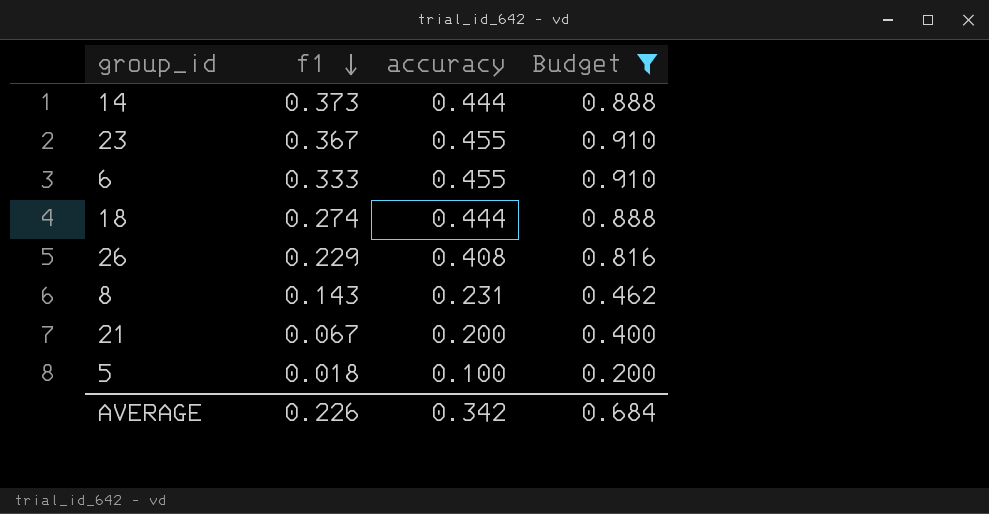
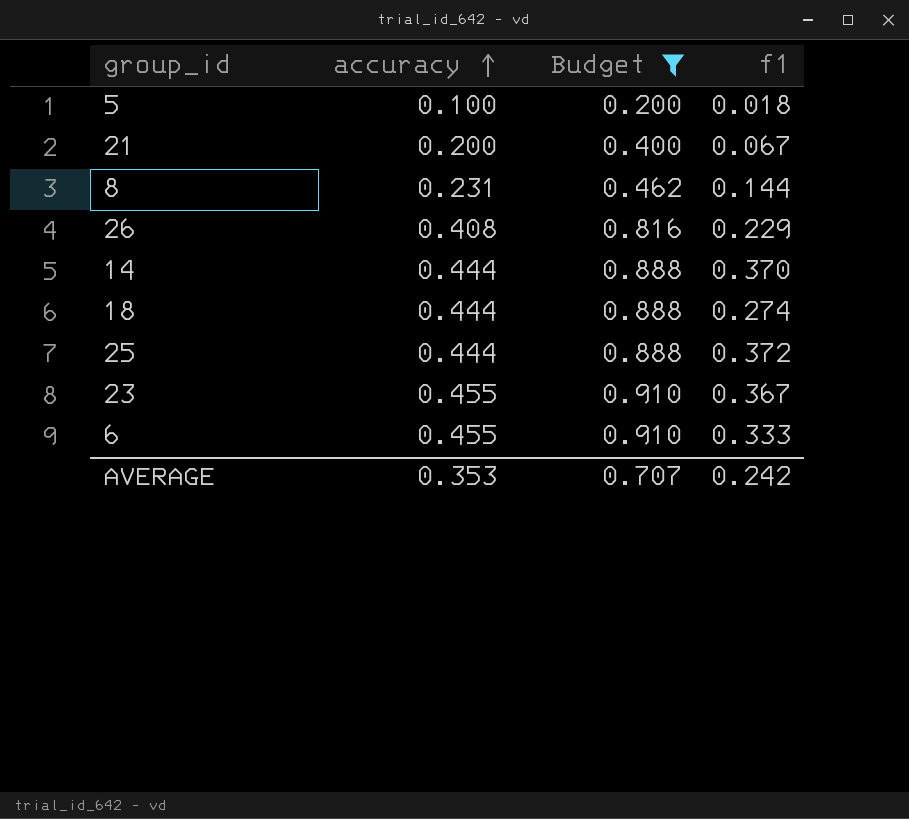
row order: f1 descending -> accuracy ascending
column f1 | position: 2 -> 4
8 | f1: 0.143 -> 0.144
14 | f1: 0.373 -> 0.370
row 25: none -> 0.444 | 0.888 | 0.372
AVERAGE | accuracy: 0.342 -> 0.353
AVERAGE | Budget: 0.684 -> 0.707
AVERAGE | f1: 0.226 -> 0.242

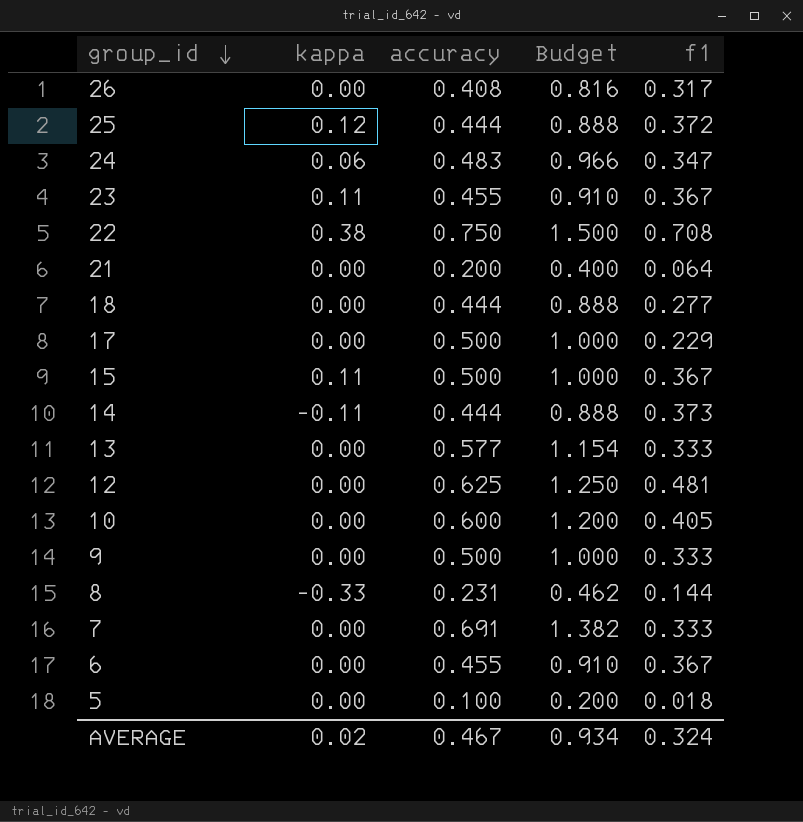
filter: Budget <= 0.910 -> none
row order: accuracy ascending -> group_id descending
column kappa | position: none -> 2
26 | f1: 0.229 -> 0.317
21 | f1: 0.067 -> 0.064
18 | f1: 0.274 -> 0.277
14 | f1: 0.370 -> 0.373
6 | f1: 0.333 -> 0.367
AVERAGE | accuracy: 0.353 -> 0.467
AVERAGE | Budget: 0.707 -> 0.934
AVERAGE | f1: 0.242 -> 0.324

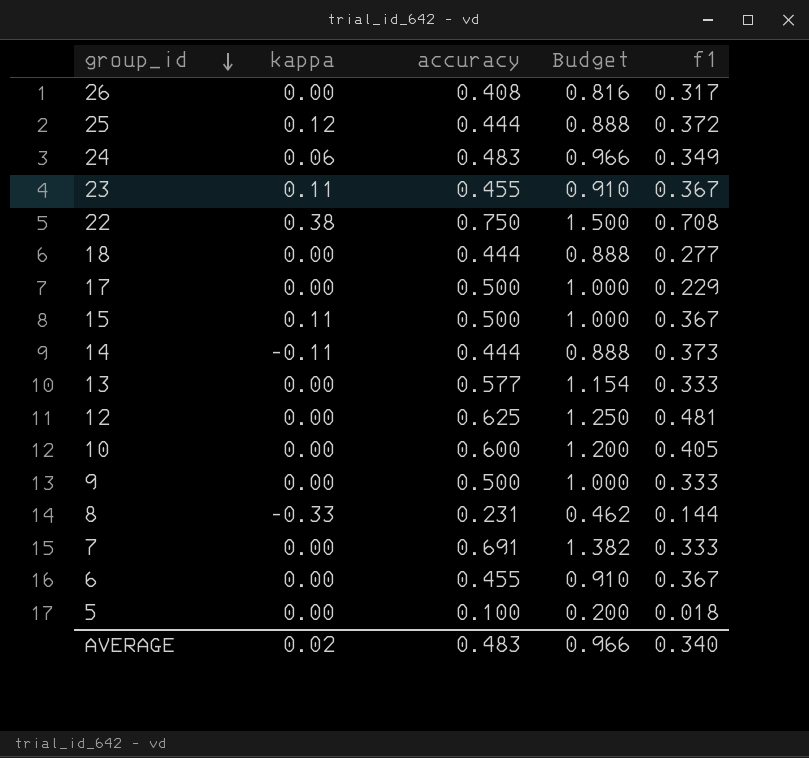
row 21: 0.00 | 0.200 | 0.400 | 0.064 -> none
24 | f1: 0.347 -> 0.349
AVERAGE | accuracy: 0.467 -> 0.483
AVERAGE | Budget: 0.934 -> 0.966
AVERAGE | f1: 0.324 -> 0.340

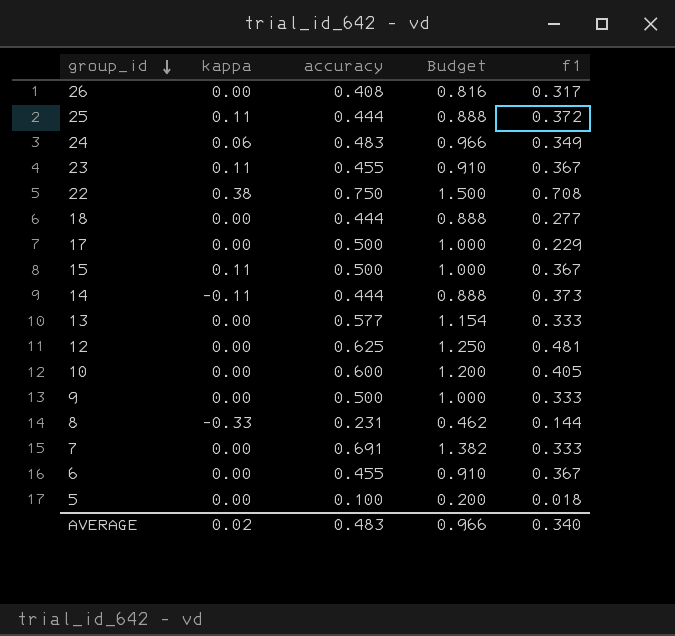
25 | kappa: 0.12 -> 0.11

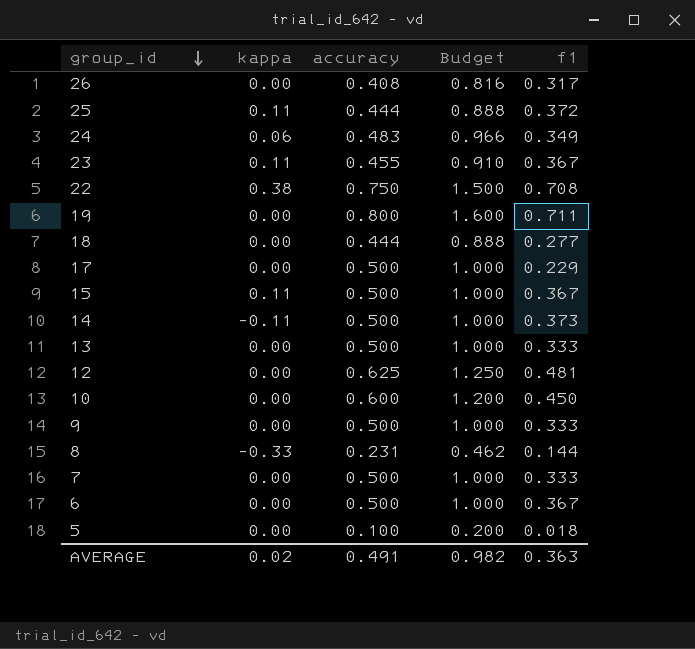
row 19: none -> 0.00 | 0.800 | 1.600 | 0.711
14 | accuracy: 0.444 -> 0.500
14 | Budget: 0.888 -> 1.000
13 | accuracy: 0.577 -> 0.500
13 | Budget: 1.154 -> 1.000
10 | f1: 0.405 -> 0.450
7 | accuracy: 0.691 -> 0.500
7 | Budget: 1.382 -> 1.000
6 | accuracy: 0.455 -> 0.500
6 | Budget: 0.910 -> 1.000
AVERAGE | accuracy: 0.483 -> 0.491
AVERAGE | Budget: 0.966 -> 0.982
AVERAGE | f1: 0.340 -> 0.363

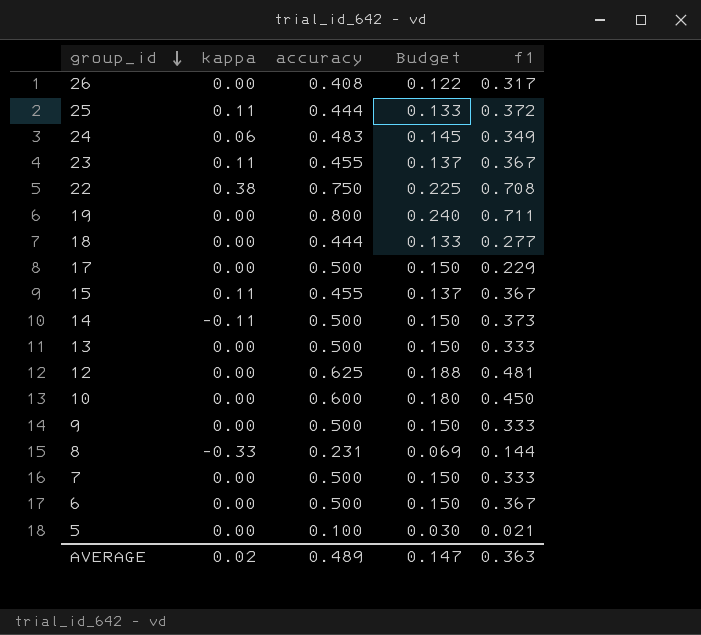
column Budget | formula: [accuracy] * 2 -> [accuracy] * 0.3
15 | accuracy: 0.500 -> 0.455
5 | f1: 0.018 -> 0.021
AVERAGE | accuracy: 0.491 -> 0.489
AVERAGE | Budget: 0.982 -> 0.147

